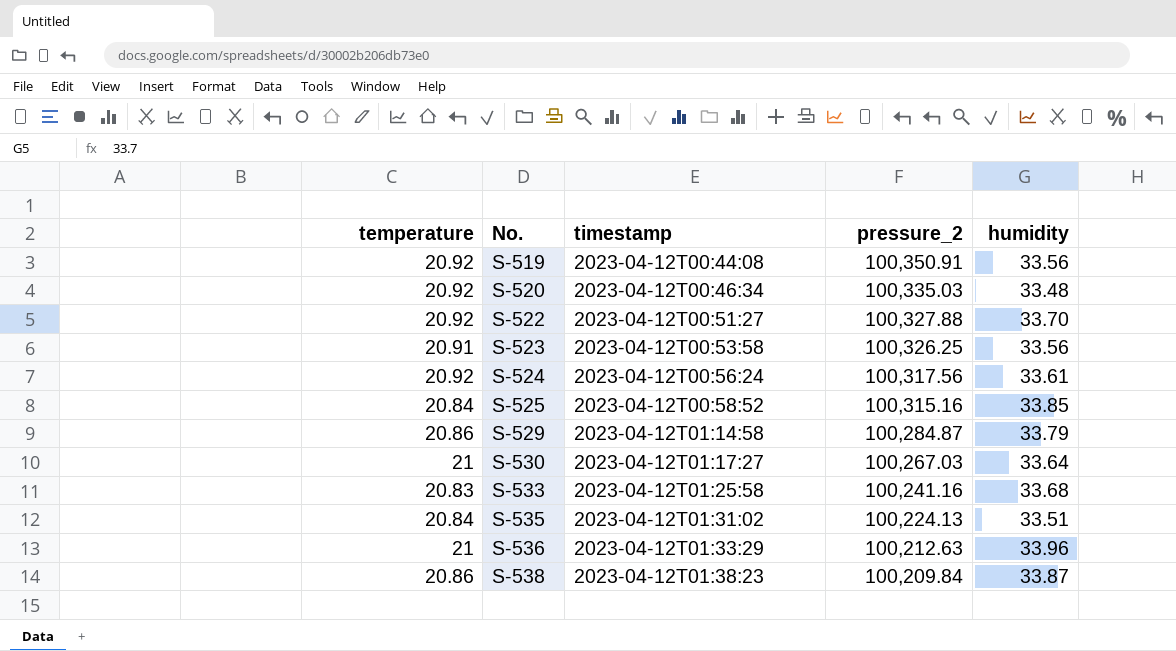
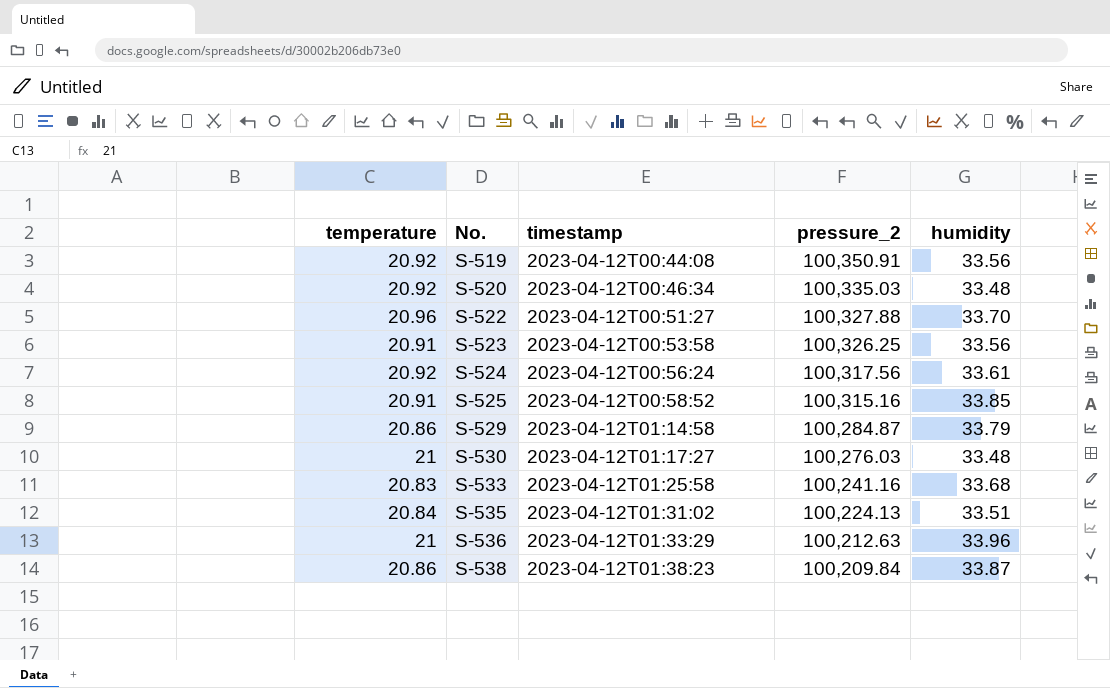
S-522 | temperature: 20.92 -> 20.96
S-525 | temperature: 20.84 -> 20.91
S-530 | pressure_2: 100,267.03 -> 100,276.03
S-530 | humidity: 33.64 -> 33.48

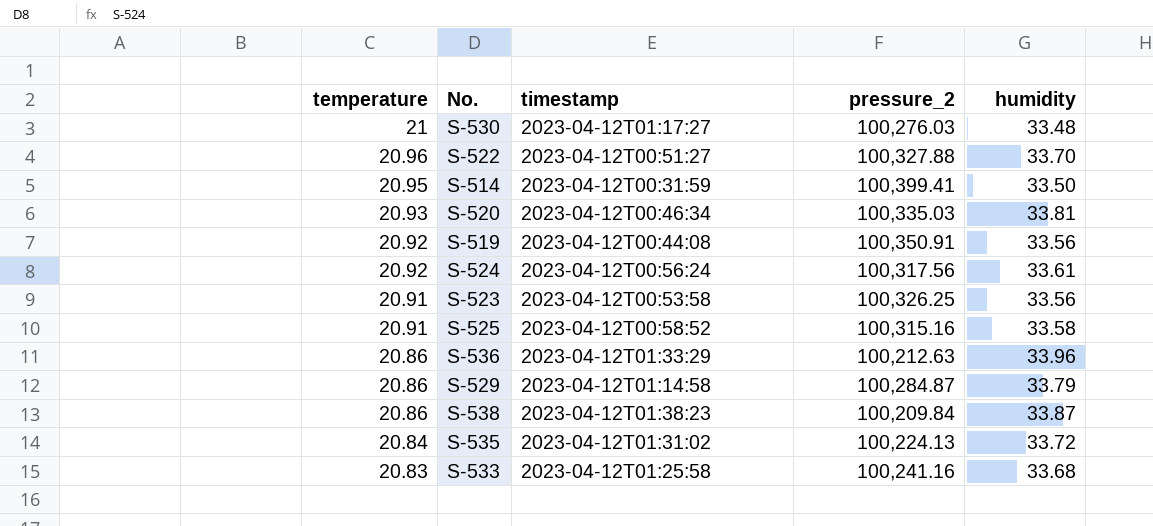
row order: No. ascending -> temperature descending
row S-514: none -> 20.95 | 2023-04-12T00:31:59 | 100,399.41 | 33.50
S-520 | temperature: 20.92 -> 20.93
S-520 | humidity: 33.48 -> 33.81
S-525 | humidity: 33.85 -> 33.58
S-536 | temperature: 21 -> 20.86
S-535 | humidity: 33.51 -> 33.72

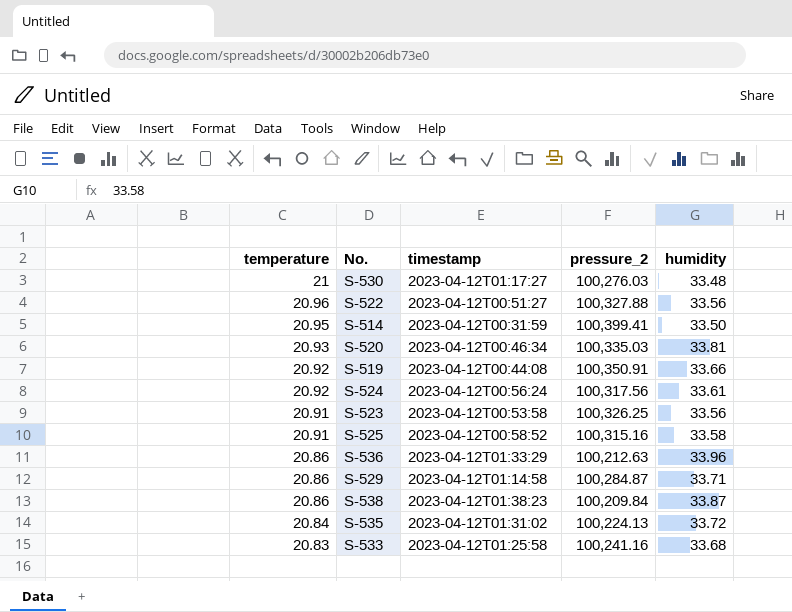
S-522 | humidity: 33.70 -> 33.56
S-519 | humidity: 33.56 -> 33.66
S-529 | humidity: 33.79 -> 33.71

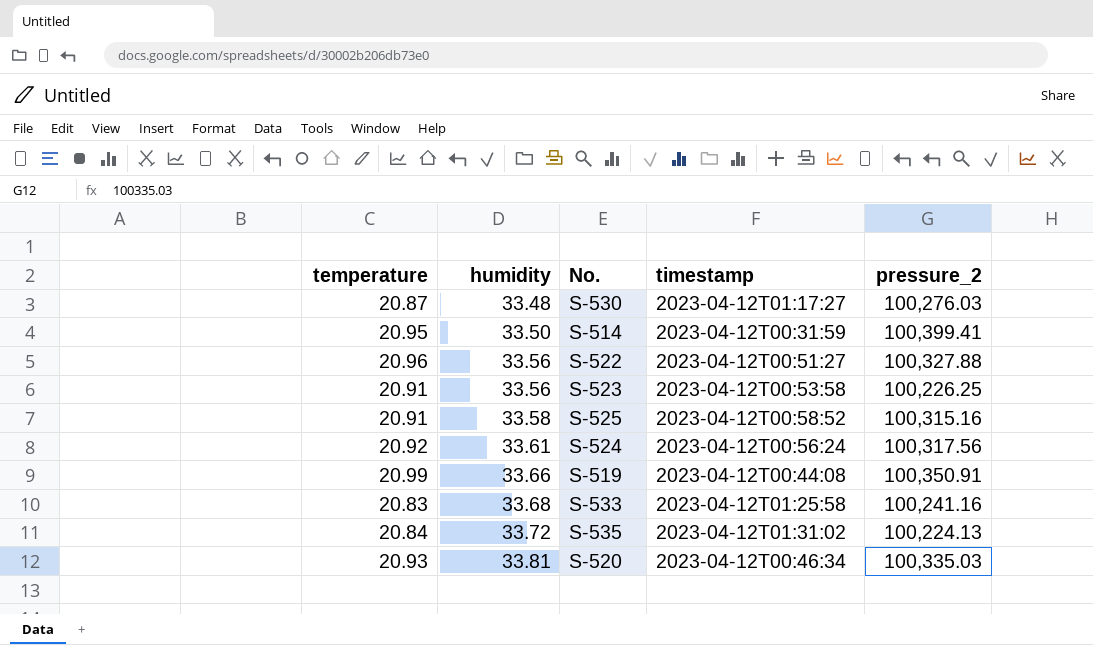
row order: temperature descending -> humidity ascending
column humidity | position: 5 -> 2
row S-536: 20.86 | 2023-04-12T01:33:29 | 100,212.63 | 33.96 -> none
row S-529: 20.86 | 2023-04-12T01:14:58 | 100,284.87 | 33.71 -> none
row S-538: 20.86 | 2023-04-12T01:38:23 | 100,209.84 | 33.87 -> none
S-530 | temperature: 21 -> 20.87
S-523 | pressure_2: 100,326.25 -> 100,226.25
S-519 | temperature: 20.92 -> 20.99

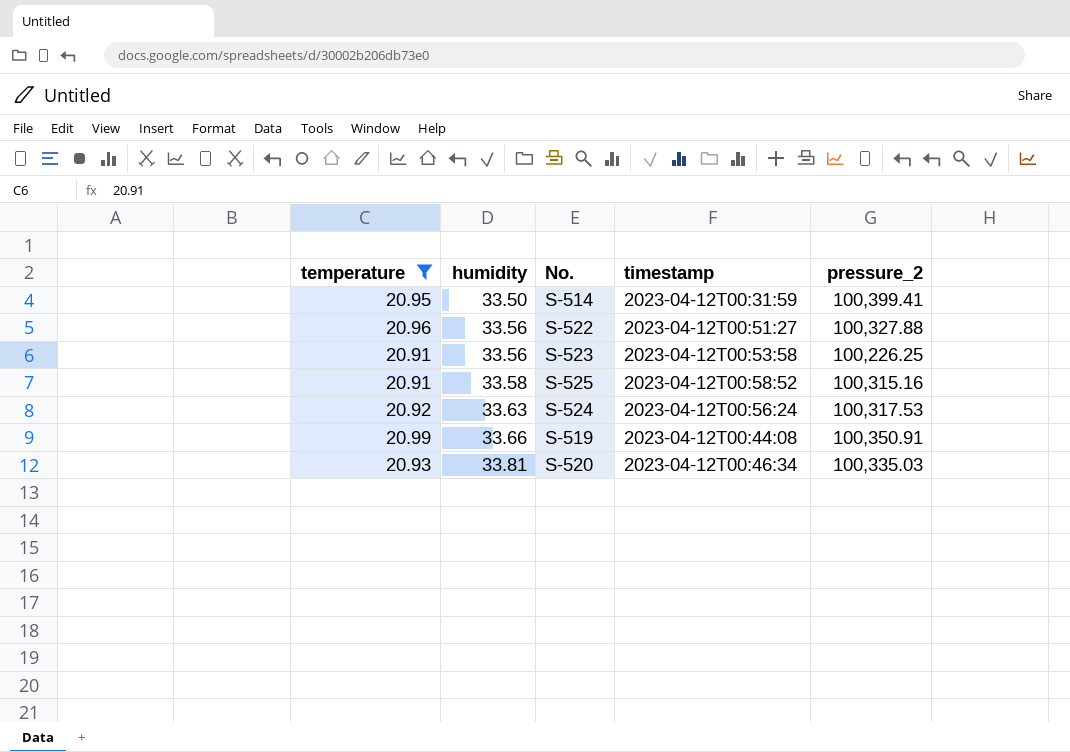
filter: none -> temperature >= 20.91
S-524 | humidity: 33.61 -> 33.63
S-524 | pressure_2: 100,317.56 -> 100,317.53

